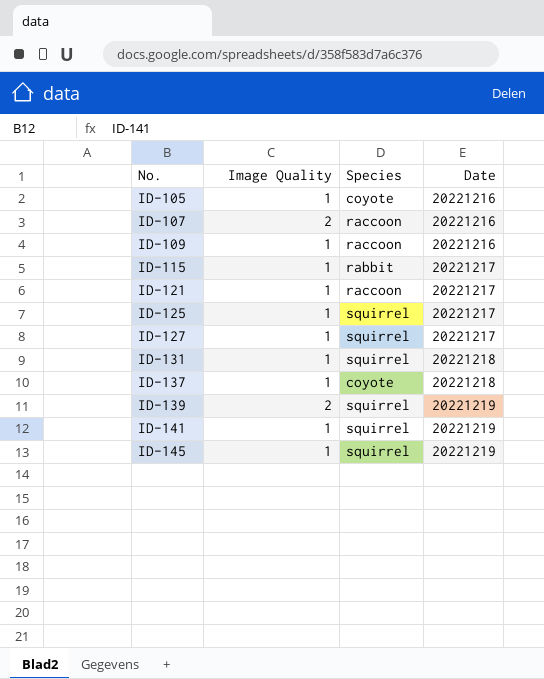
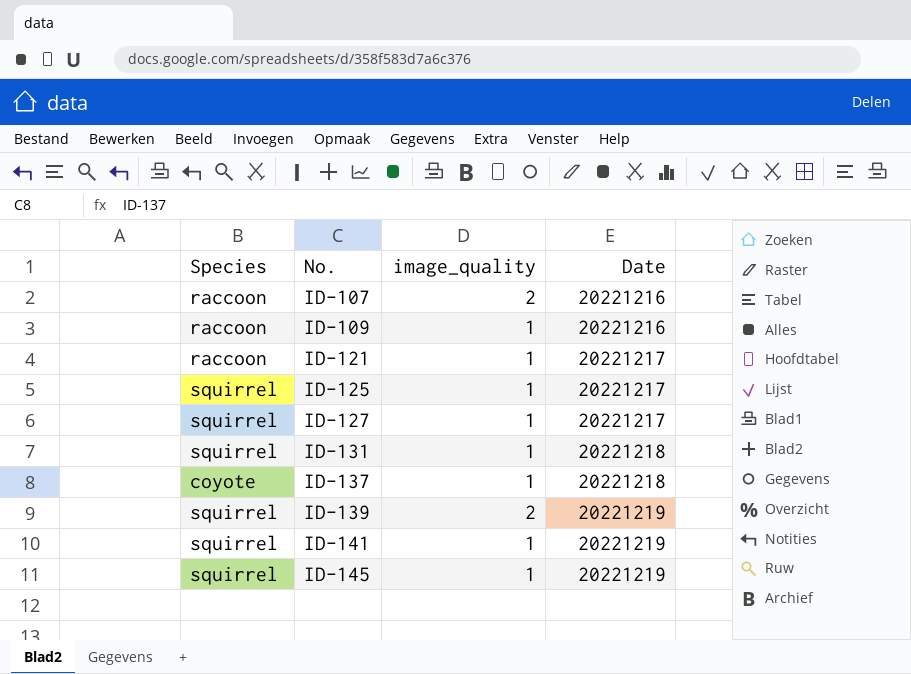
column Species | position: 3 -> 1
column name: Image Quality -> image_quality
row ID-105: 1 | coyote | 20221216 -> none
row ID-115: 1 | rabbit | 20221217 -> none

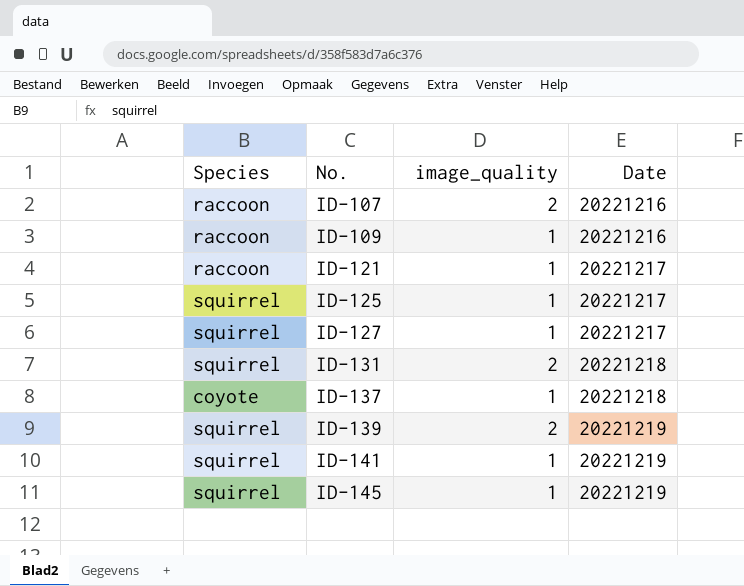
ID-131 | image_quality: 1 -> 2

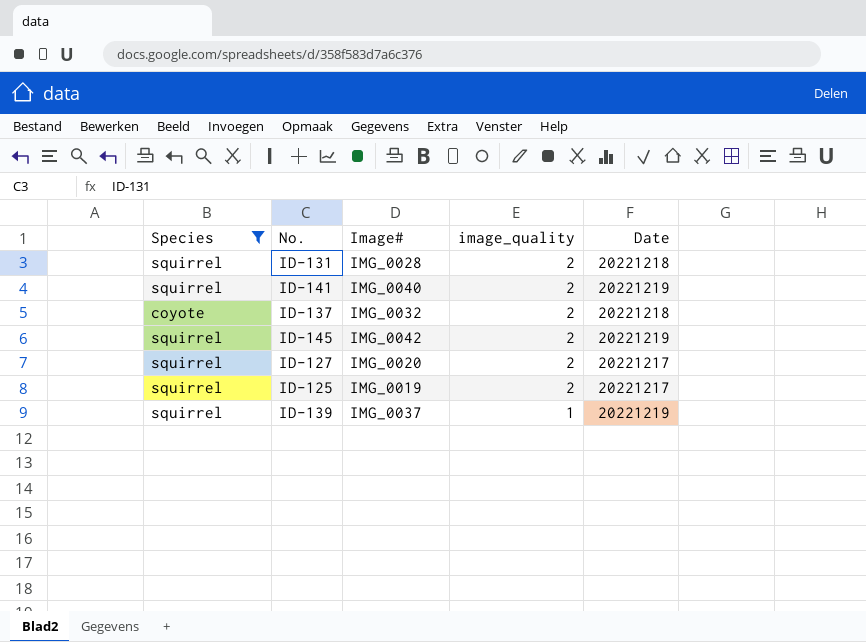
filter: none -> Species != raccoon
row order: No. ascending -> image_quality descending
column Image# | position: none -> 3
ID-141 | image_quality: 1 -> 2
ID-137 | image_quality: 1 -> 2
ID-145 | image_quality: 1 -> 2
ID-127 | image_quality: 1 -> 2
ID-125 | image_quality: 1 -> 2
ID-139 | image_quality: 2 -> 1

